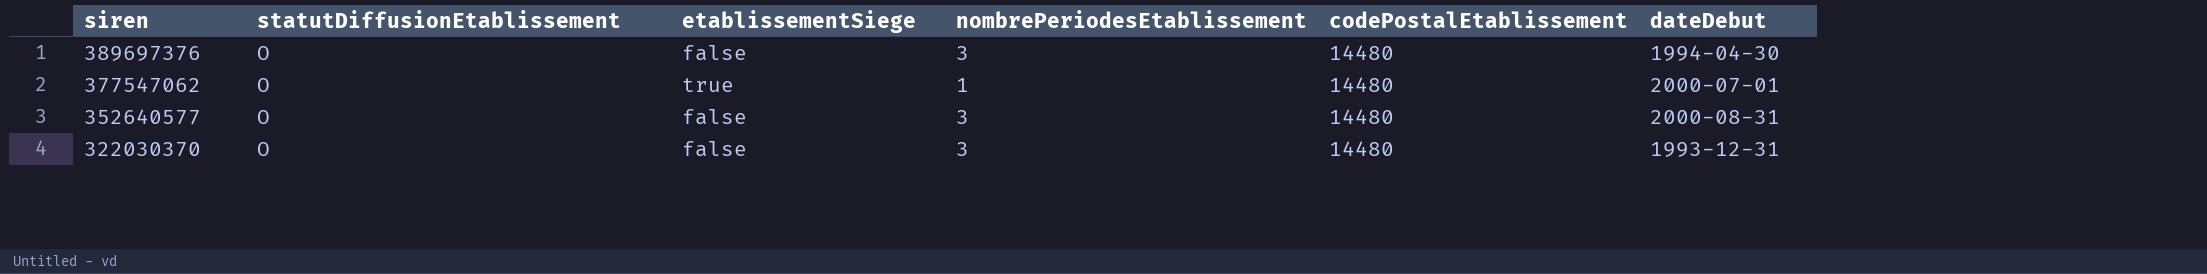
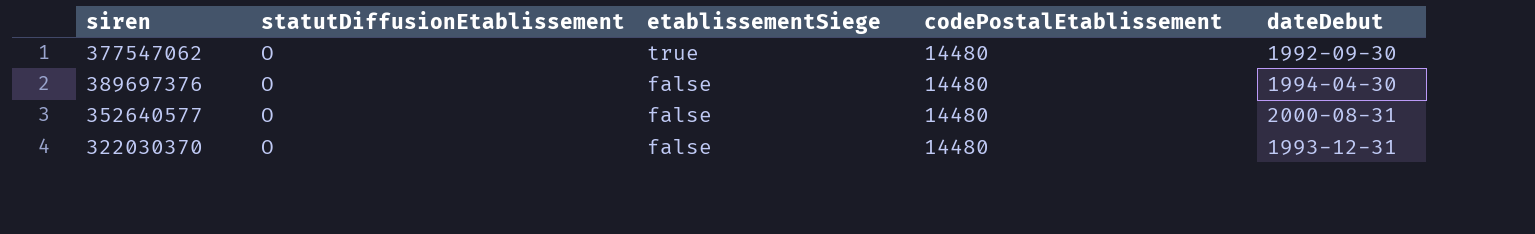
row order: siren descending -> etablissementSiege descending
column nombrePeriodesEtablissement | position: 4 -> none
377547062 | dateDebut: 2000-07-01 -> 1992-09-30

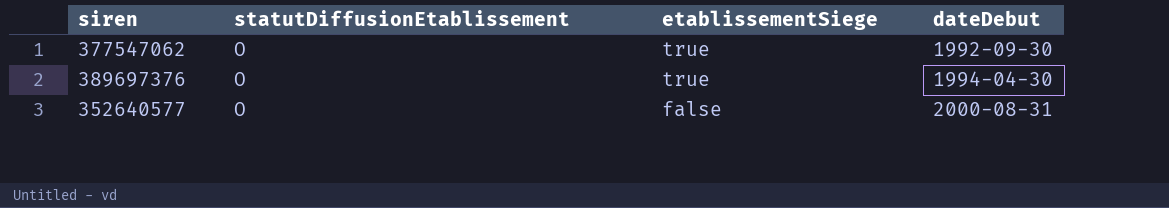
column codePostalEtablissement | position: 4 -> none
row 322030370: O | false | 14480 | 1993-12-31 -> none
389697376 | etablissementSiege: false -> true

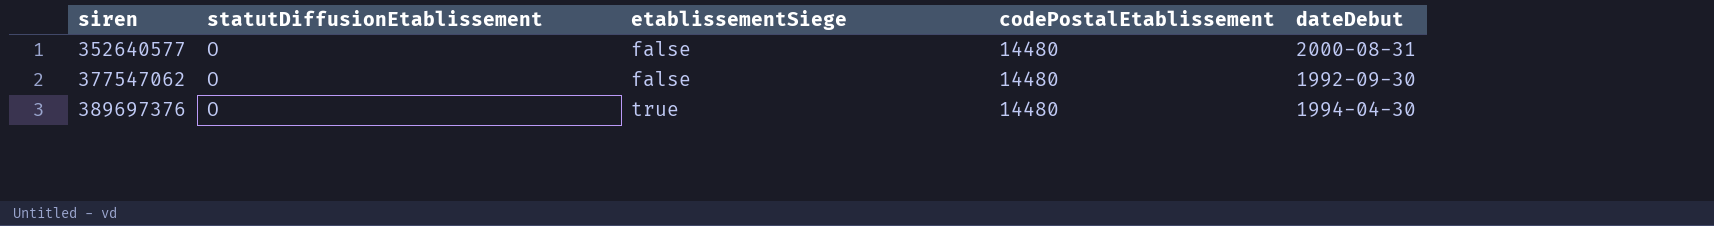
row order: etablissementSiege descending -> siren ascending
column codePostalEtablissement | position: none -> 4
377547062 | etablissementSiege: true -> false

